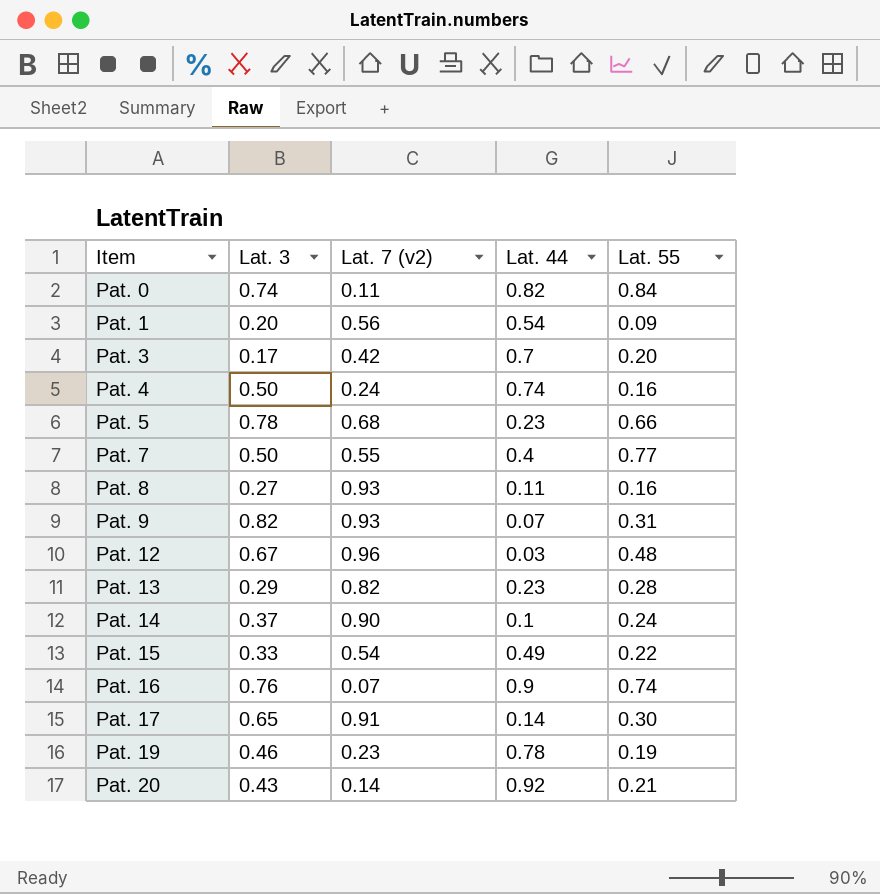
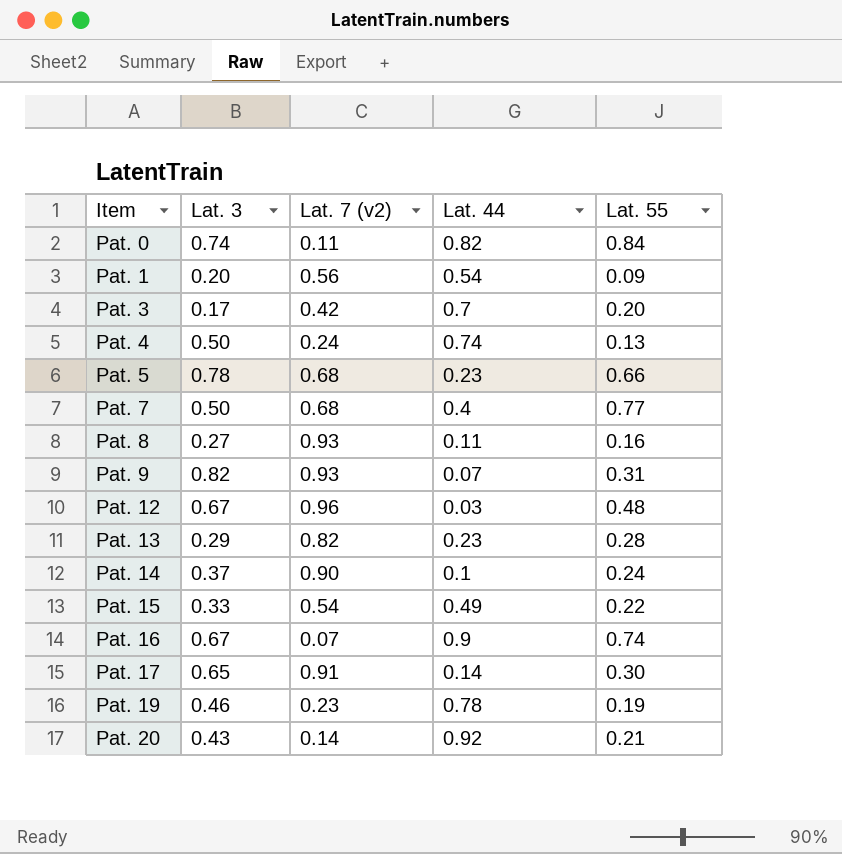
Pat. 4 | Lat. 55: 0.16 -> 0.13
Pat. 7 | Lat. 7 (v2): 0.55 -> 0.68
Pat. 16 | Lat. 3: 0.76 -> 0.67

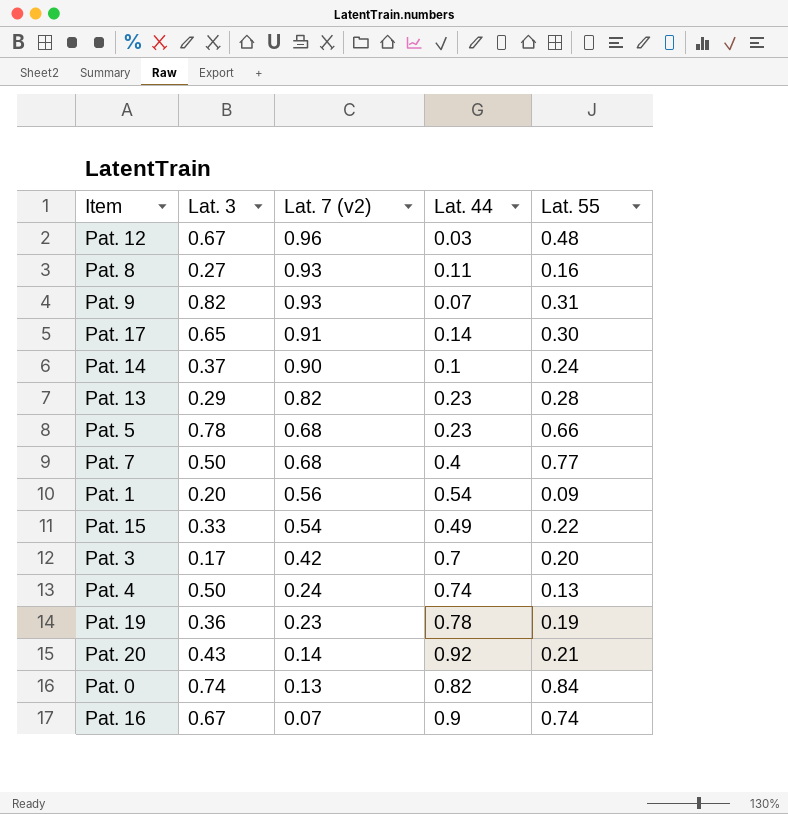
row order: Item ascending -> Lat. 7 (v2) descending
Pat. 19 | Lat. 3: 0.46 -> 0.36
Pat. 0 | Lat. 7 (v2): 0.11 -> 0.13

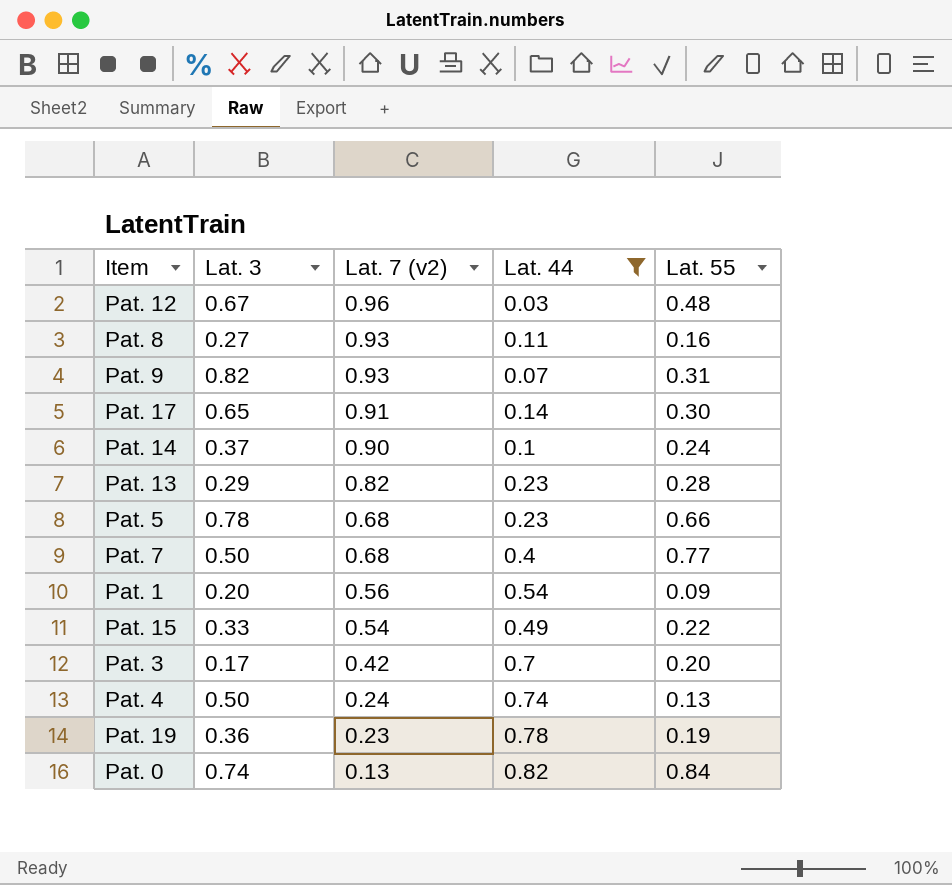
filter: none -> Lat. 44 <= 0.82

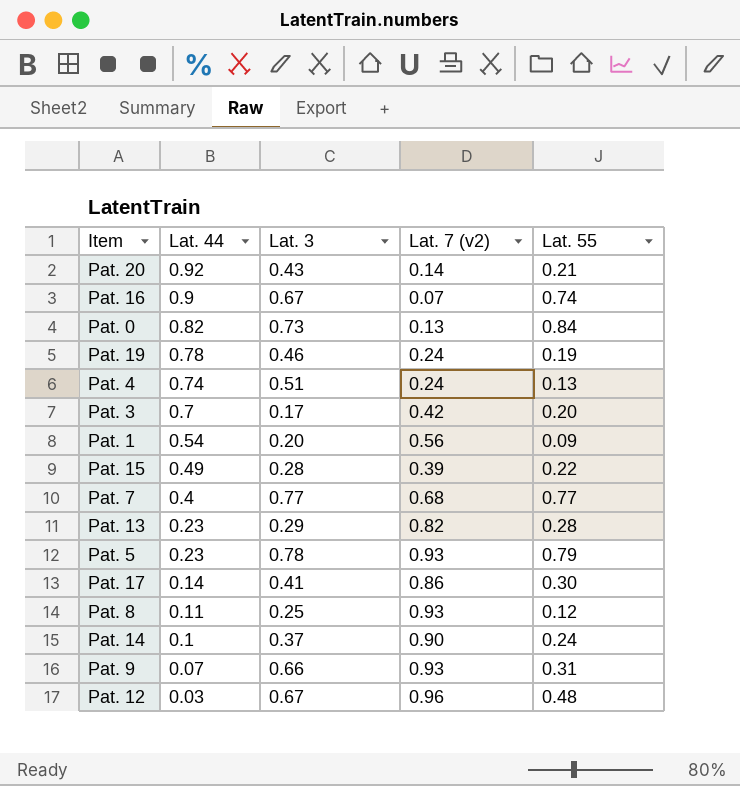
filter: Lat. 44 <= 0.82 -> none
row order: Lat. 7 (v2) descending -> Lat. 44 descending
column Lat. 44 | position: 4 -> 2
Pat. 0 | Lat. 3: 0.74 -> 0.73
Pat. 19 | Lat. 3: 0.36 -> 0.46
Pat. 19 | Lat. 7 (v2): 0.23 -> 0.24
Pat. 4 | Lat. 3: 0.50 -> 0.51
Pat. 15 | Lat. 3: 0.33 -> 0.28
Pat. 15 | Lat. 7 (v2): 0.54 -> 0.39
Pat. 7 | Lat. 3: 0.50 -> 0.77
Pat. 5 | Lat. 7 (v2): 0.68 -> 0.93
Pat. 5 | Lat. 55: 0.66 -> 0.79
Pat. 17 | Lat. 3: 0.65 -> 0.41
Pat. 17 | Lat. 7 (v2): 0.91 -> 0.86
Pat. 8 | Lat. 3: 0.27 -> 0.25
Pat. 8 | Lat. 55: 0.16 -> 0.12
Pat. 9 | Lat. 3: 0.82 -> 0.66

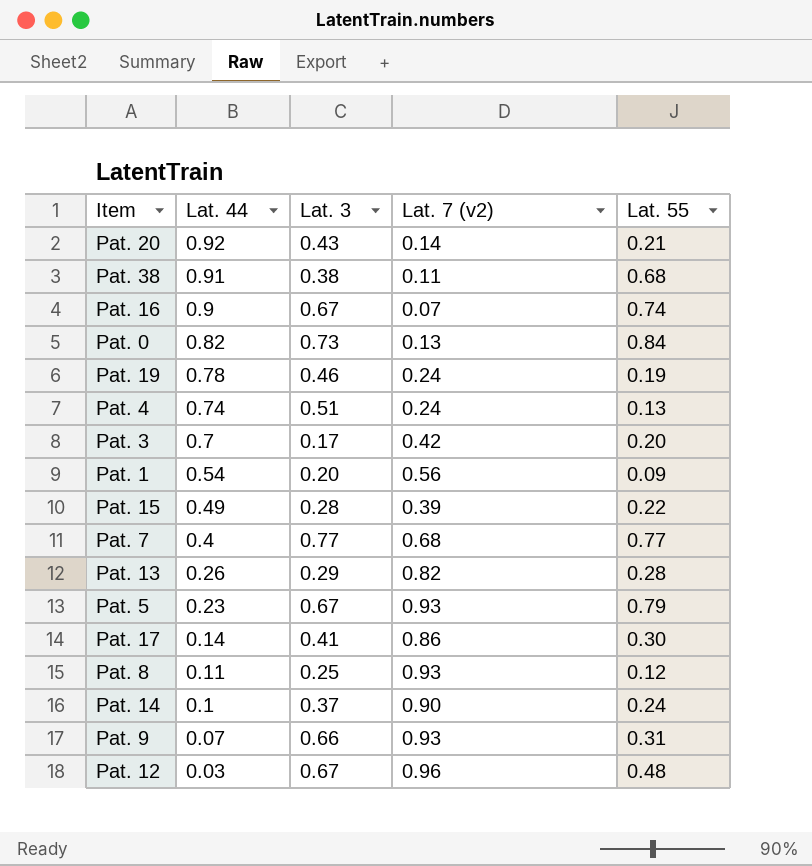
row Pat. 38: none -> 0.91 | 0.38 | 0.11 | 0.68
Pat. 13 | Lat. 44: 0.23 -> 0.26
Pat. 5 | Lat. 3: 0.78 -> 0.67

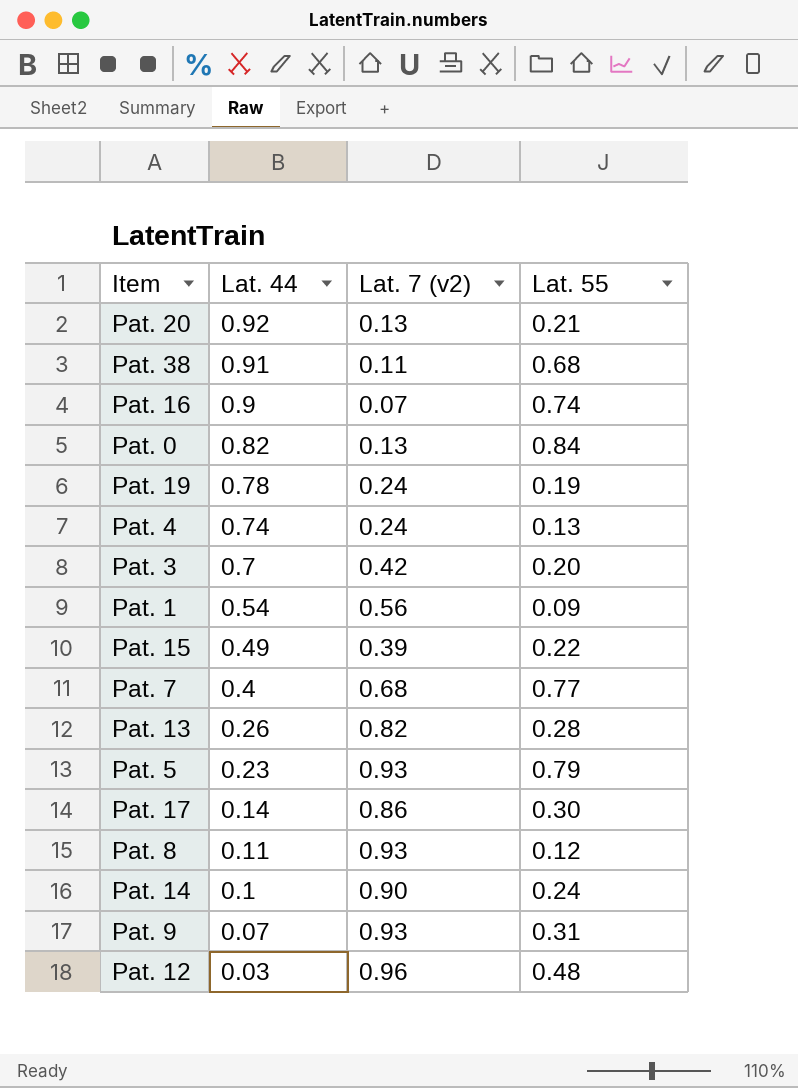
column Lat. 3 | position: 3 -> none
Pat. 20 | Lat. 7 (v2): 0.14 -> 0.13

